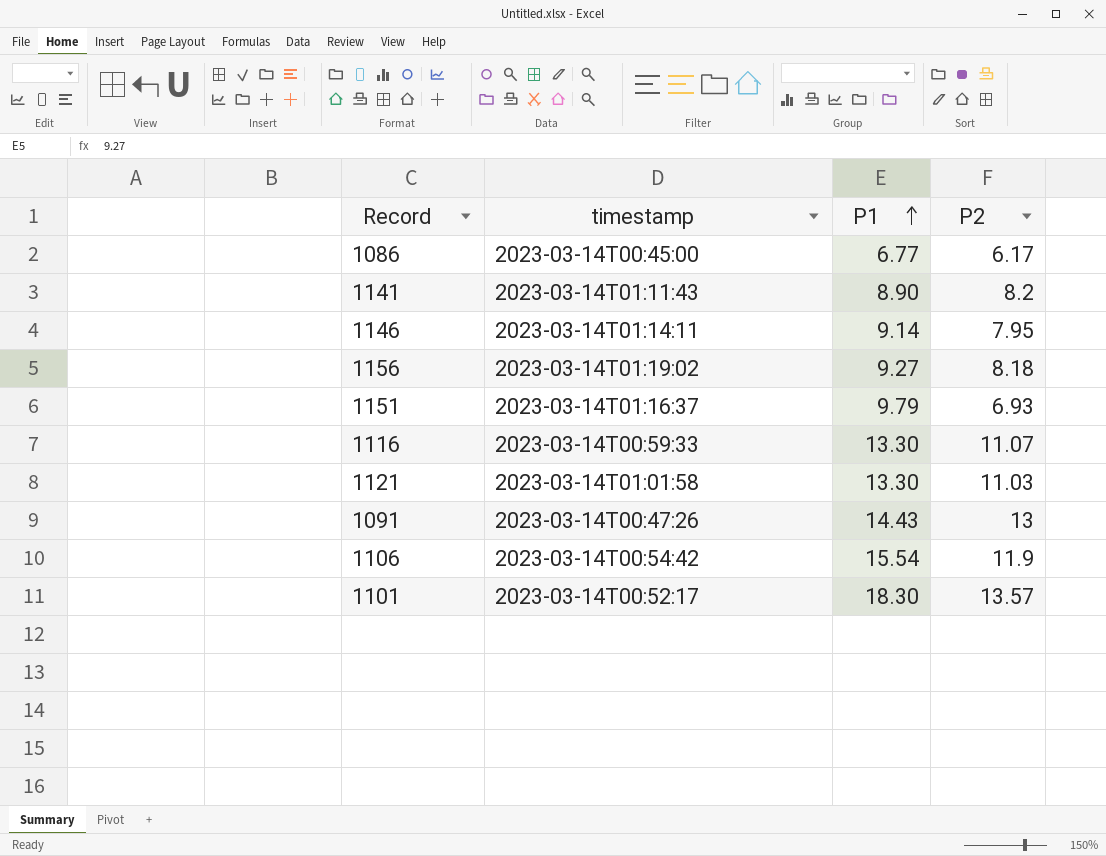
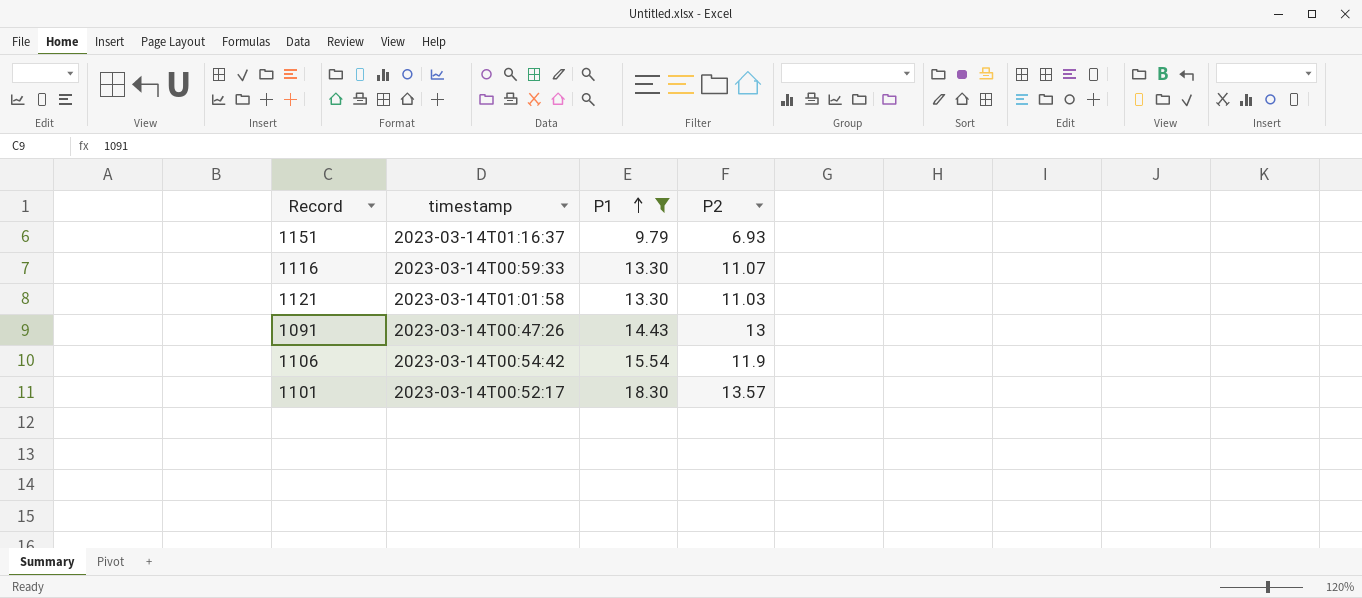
filter: none -> P1 >= 9.79

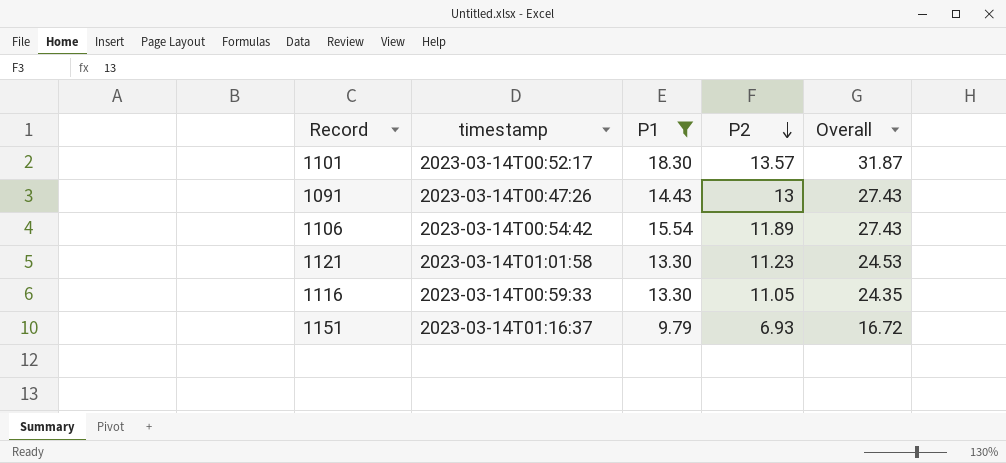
row order: P1 ascending -> P2 descending
column Overall | formula: none -> [P1] + [P2]
1106 | P2: 11.9 -> 11.89
1121 | P2: 11.03 -> 11.23
1116 | P2: 11.07 -> 11.05

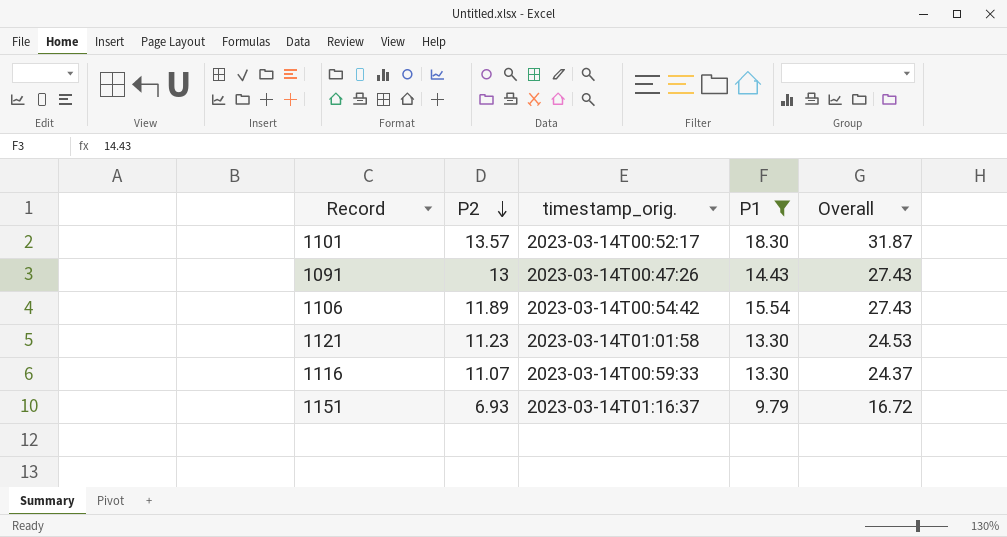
column P2 | position: 4 -> 2
column name: timestamp -> timestamp_orig.
1116 | P2: 11.05 -> 11.07
1116 | Overall: 24.35 -> 24.37

